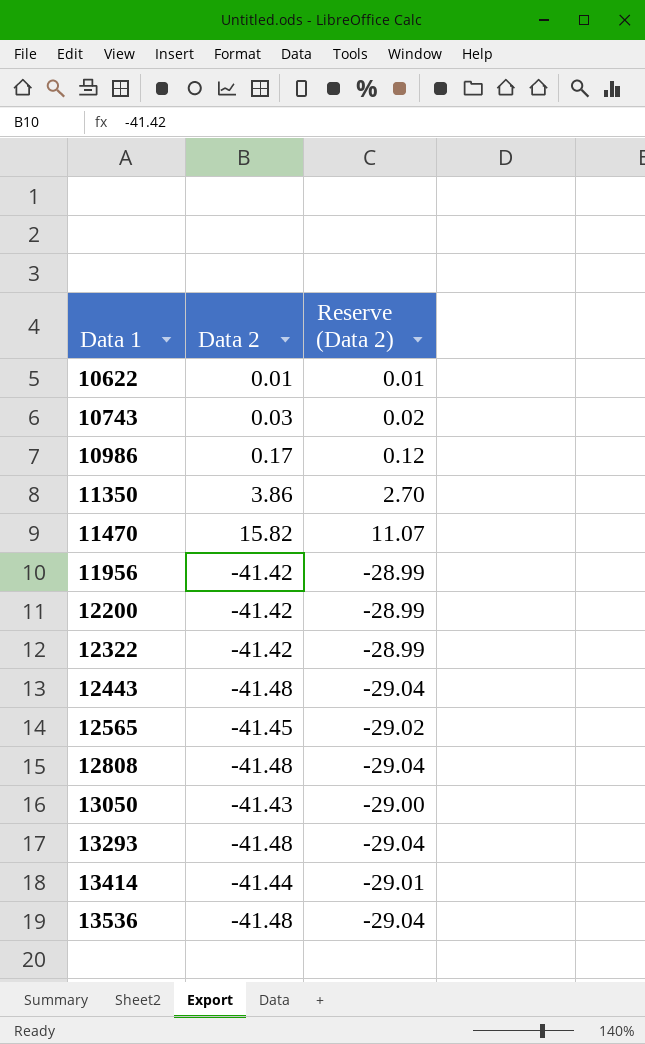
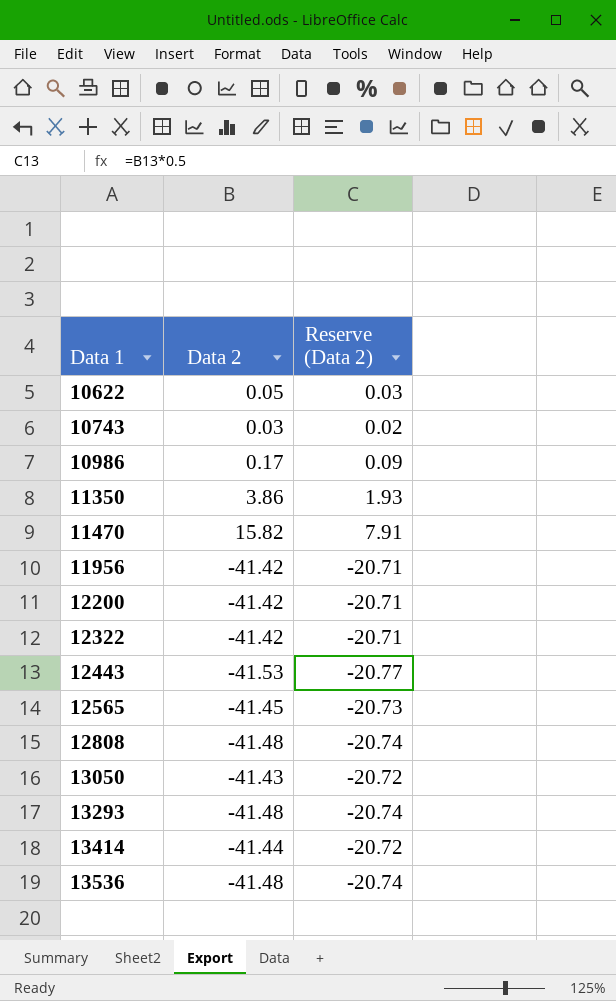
column Reserve (Data 2) | formula: [Data 2] * 0.7 -> [Data 2] * 0.5
10622 | Data 2: 0.01 -> 0.05
12443 | Data 2: -41.48 -> -41.53

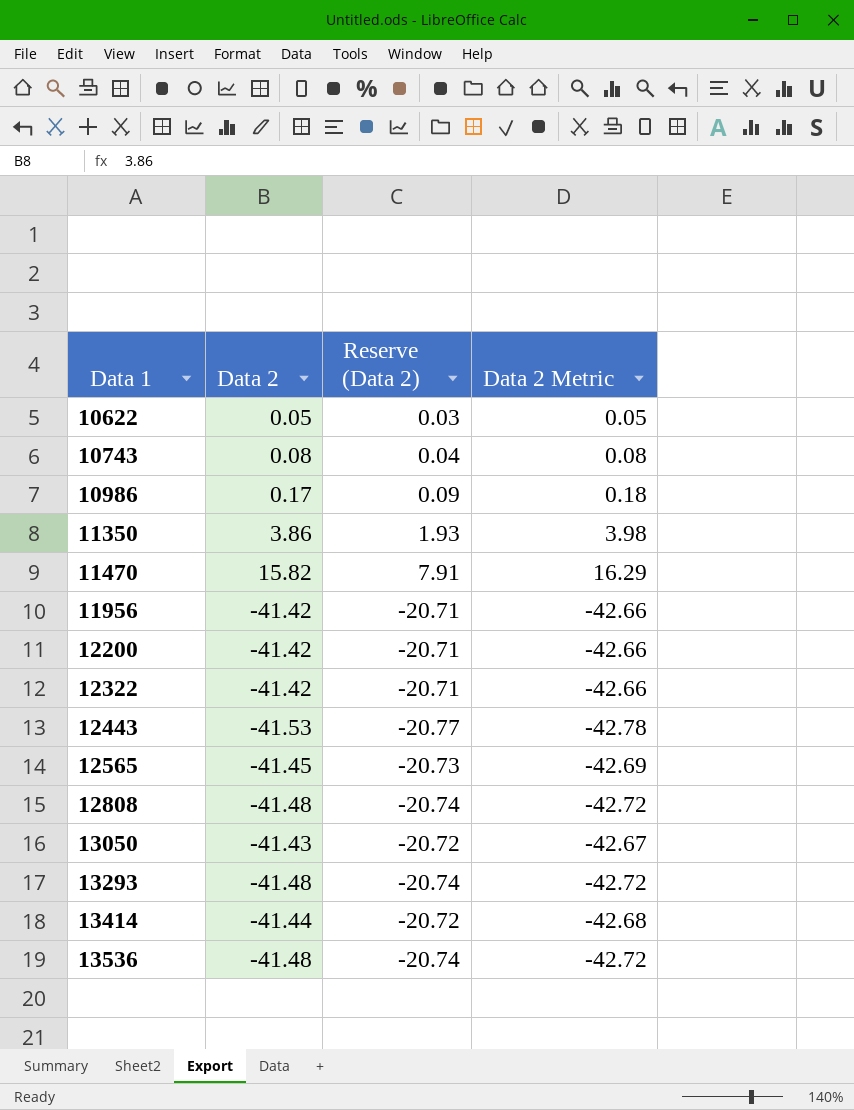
column Data 2 Metric | formula: none -> [Data 2] * 1.03
10743 | Data 2: 0.03 -> 0.08
10743 | Reserve (Data 2): 0.02 -> 0.04

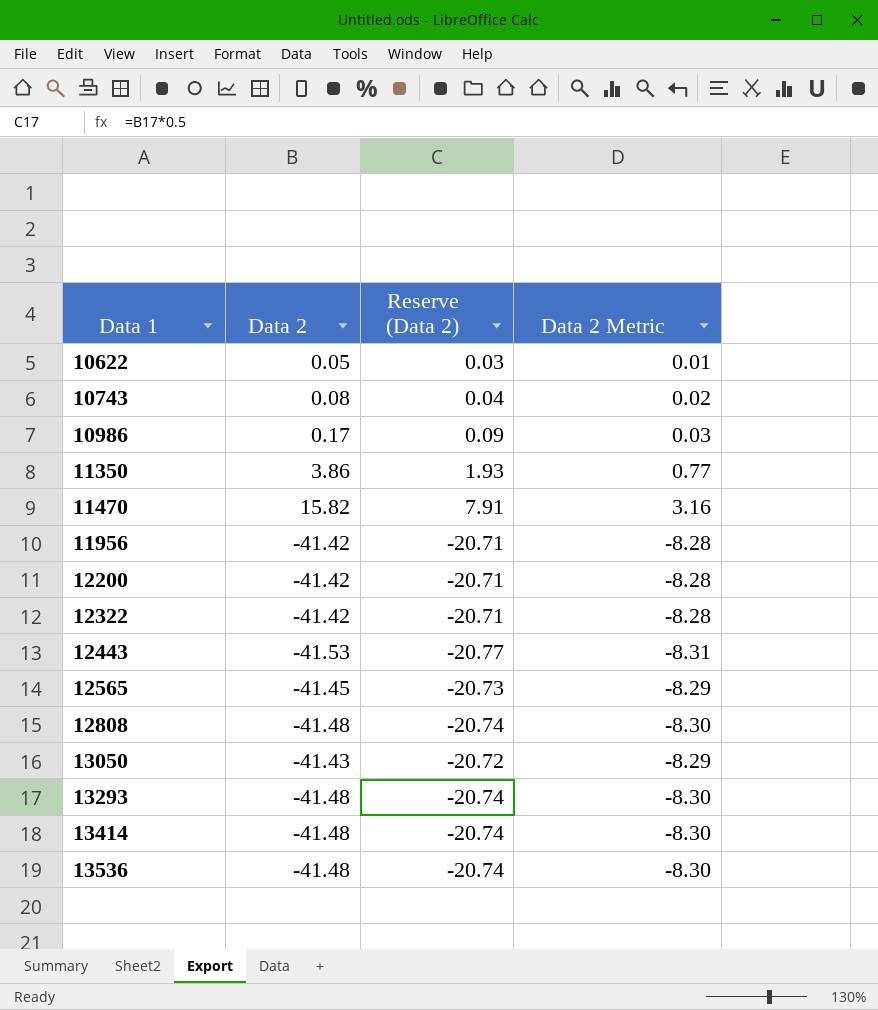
column Data 2 Metric | formula: [Data 2] * 1.03 -> [Data 2] * 0.2
13414 | Data 2: -41.44 -> -41.48
13414 | Reserve (Data 2): -20.72 -> -20.74

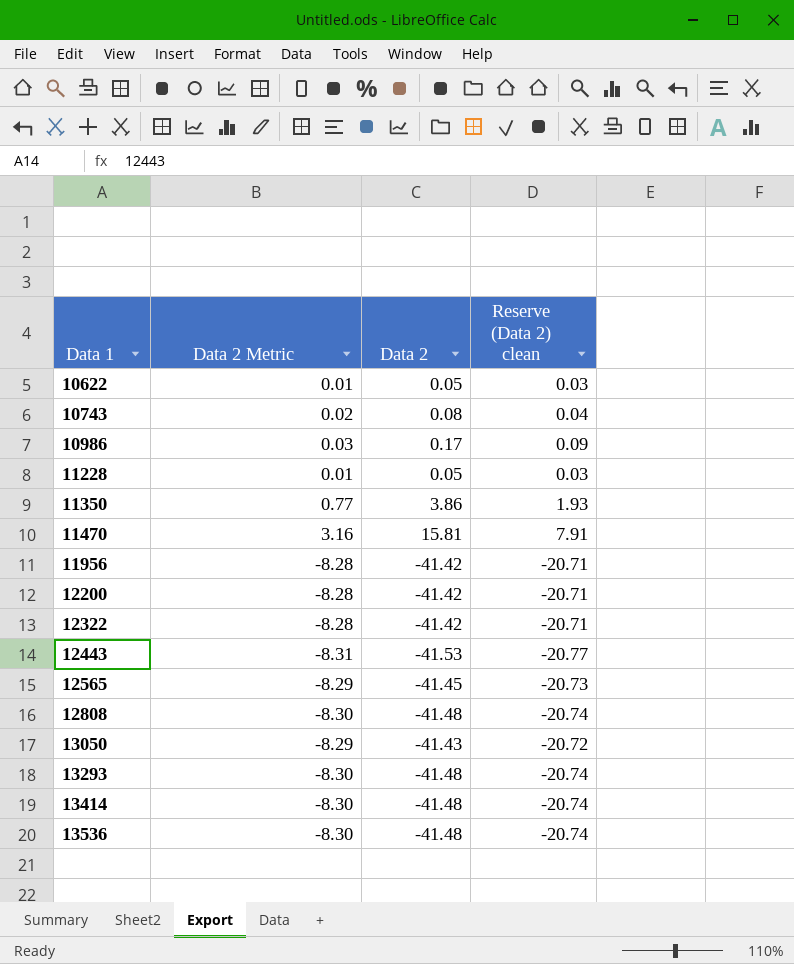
column Data 2 Metric | position: 4 -> 2
column name: Reserve (Data 2) -> Reserve (Data 2) clean
row 11228: none -> 0.01 | 0.05 | 0.03
11470 | Data 2: 15.82 -> 15.81

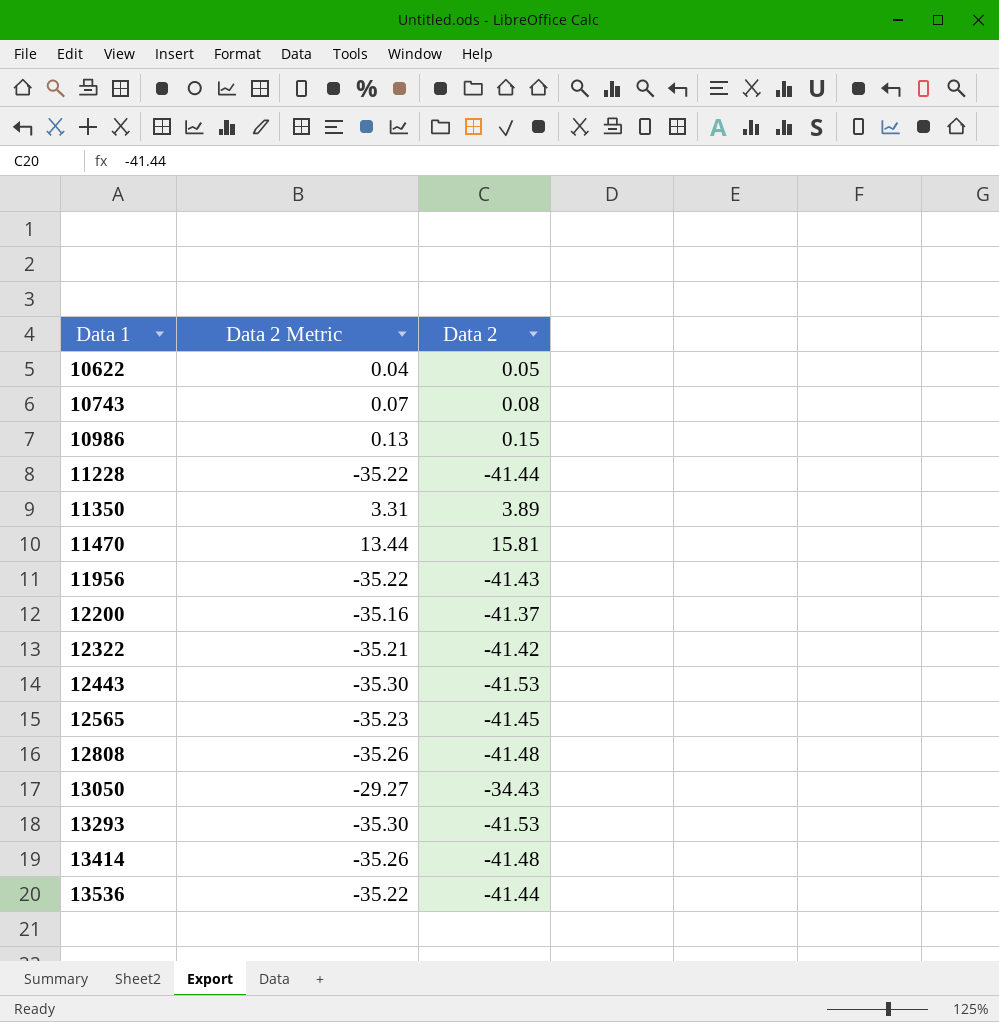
column Reserve (Data 2) clean | formula: [Data 2] * 0.5 -> none
column Data 2 Metric | formula: [Data 2] * 0.2 -> [Data 2] * 0.85
10986 | Data 2: 0.17 -> 0.15
11228 | Data 2: 0.05 -> -41.44
11350 | Data 2: 3.86 -> 3.89
11956 | Data 2: -41.42 -> -41.43
12200 | Data 2: -41.42 -> -41.37
13050 | Data 2: -41.43 -> -34.43
13293 | Data 2: -41.48 -> -41.53
13536 | Data 2: -41.48 -> -41.44

